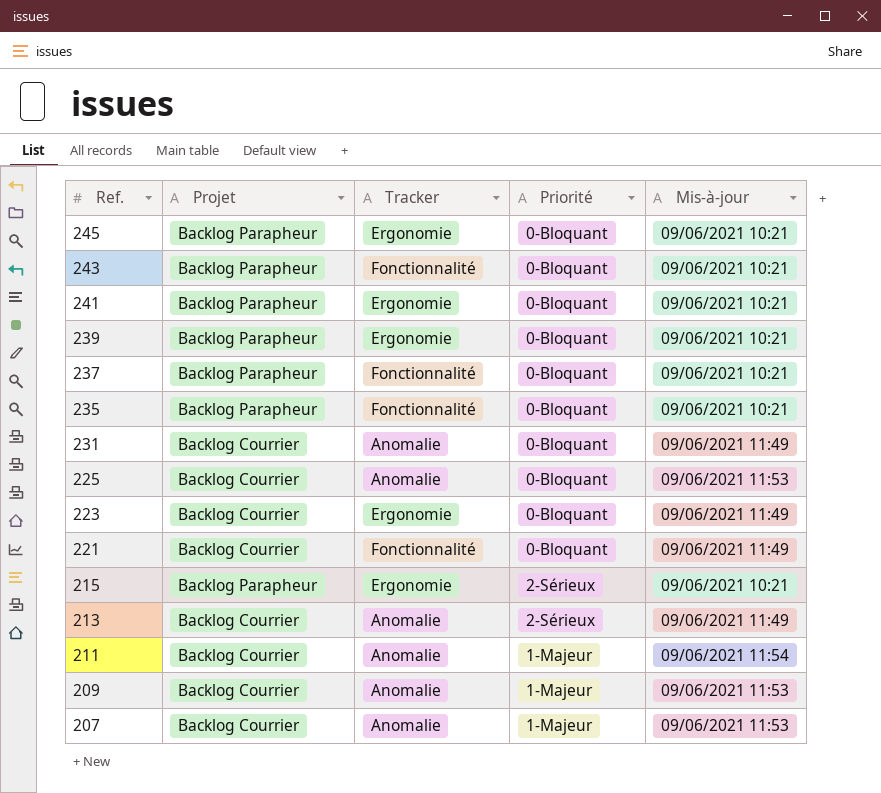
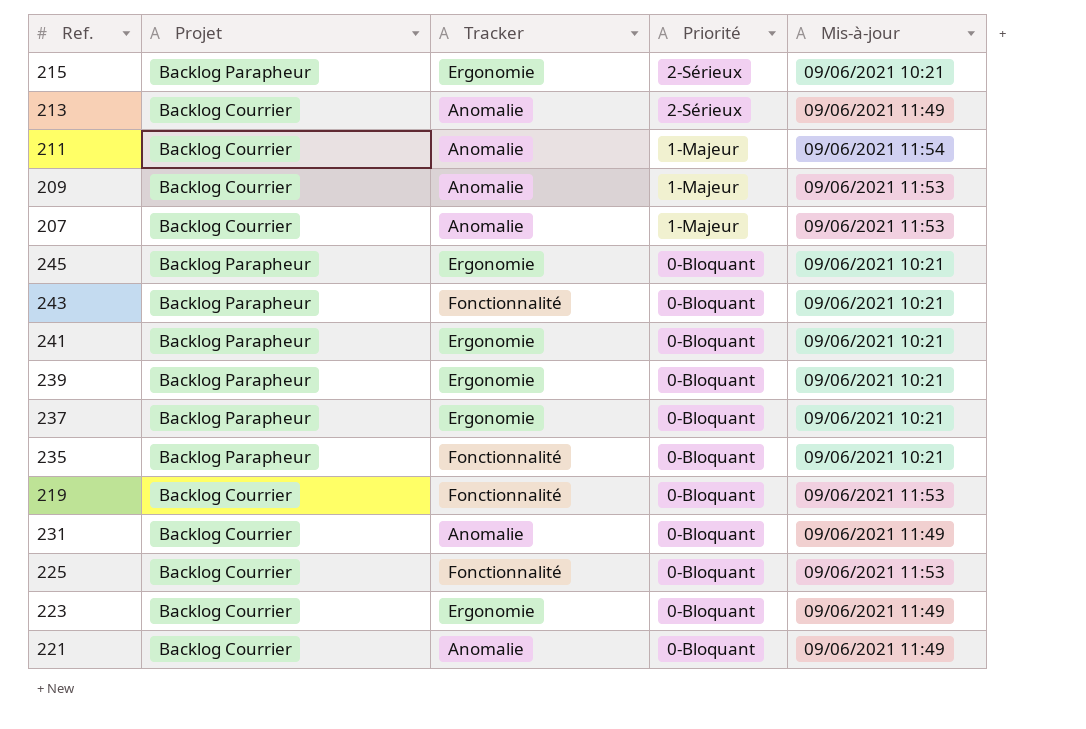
row order: Ref. descending -> Priorité descending
237 | Tracker: Fonctionnalité -> Ergonomie
row 219: none -> Backlog Courrier | Fonctionnalité | 0-Bloquant | 09/06/2021 11:53
225 | Tracker: Anomalie -> Fonctionnalité
221 | Tracker: Fonctionnalité -> Anomalie

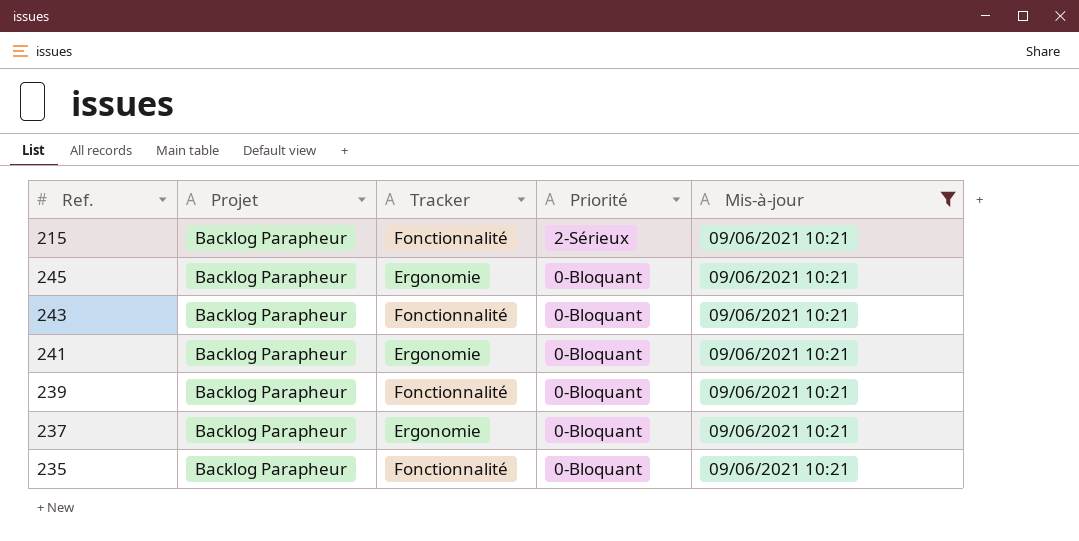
filter: none -> Mis-à-jour = 09/06/2021 10:21
215 | Tracker: Ergonomie -> Fonctionnalité
239 | Tracker: Ergonomie -> Fonctionnalité

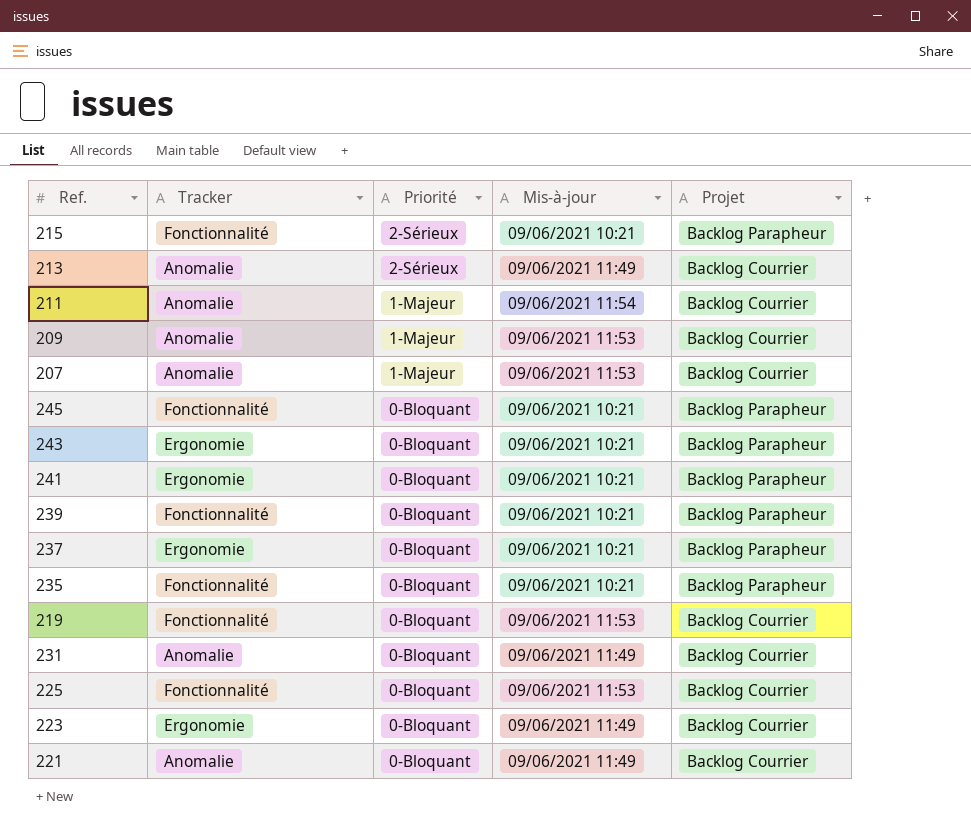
filter: Mis-à-jour = 09/06/2021 10:21 -> none
column Projet | position: 2 -> 5
245 | Tracker: Ergonomie -> Fonctionnalité
243 | Tracker: Fonctionnalité -> Ergonomie

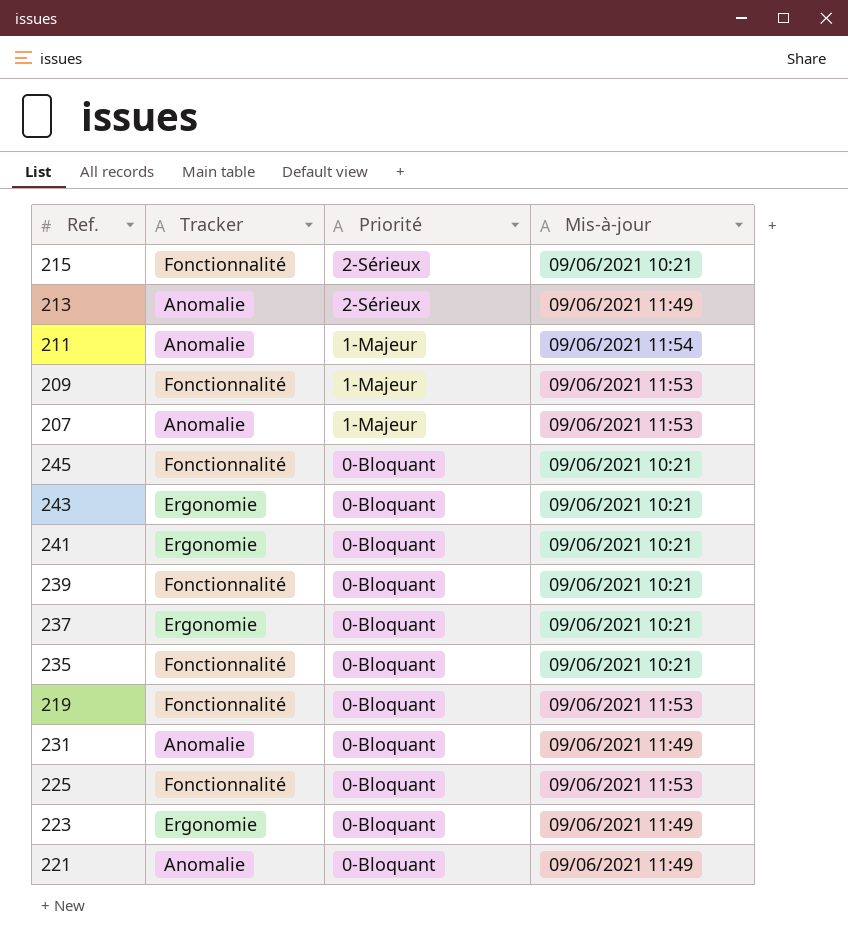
column Projet | position: 5 -> none
209 | Tracker: Anomalie -> Fonctionnalité

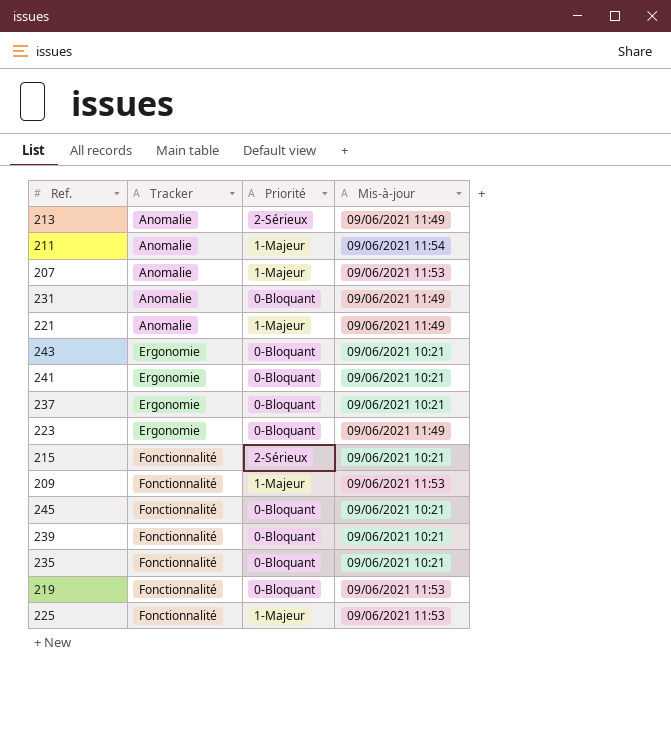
row order: Priorité descending -> Tracker ascending
221 | Priorité: 0-Bloquant -> 1-Majeur
225 | Priorité: 0-Bloquant -> 1-Majeur

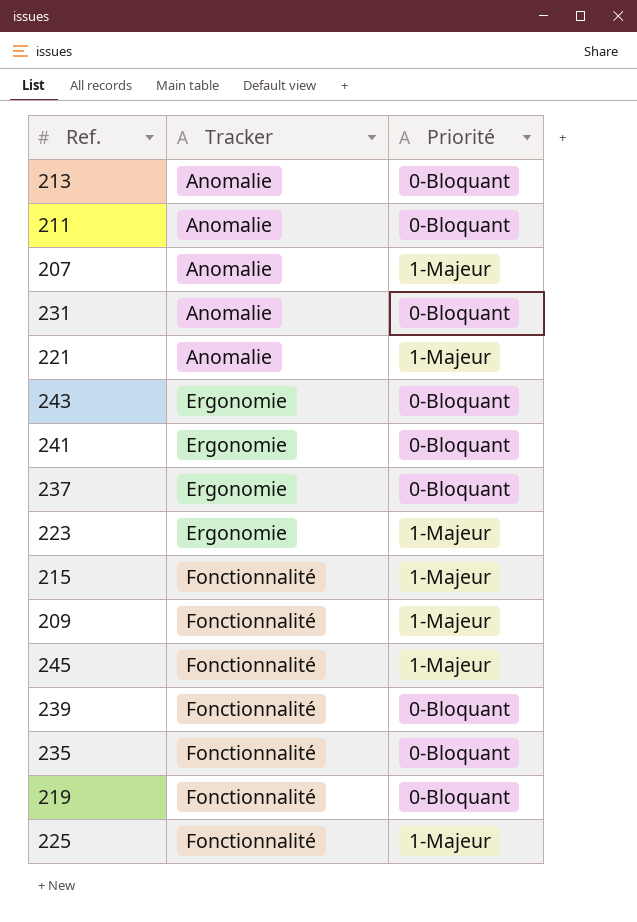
column Mis-à-jour | position: 4 -> none
213 | Priorité: 2-Sérieux -> 0-Bloquant
211 | Priorité: 1-Majeur -> 0-Bloquant
223 | Priorité: 0-Bloquant -> 1-Majeur
215 | Priorité: 2-Sérieux -> 1-Majeur
245 | Priorité: 0-Bloquant -> 1-Majeur

